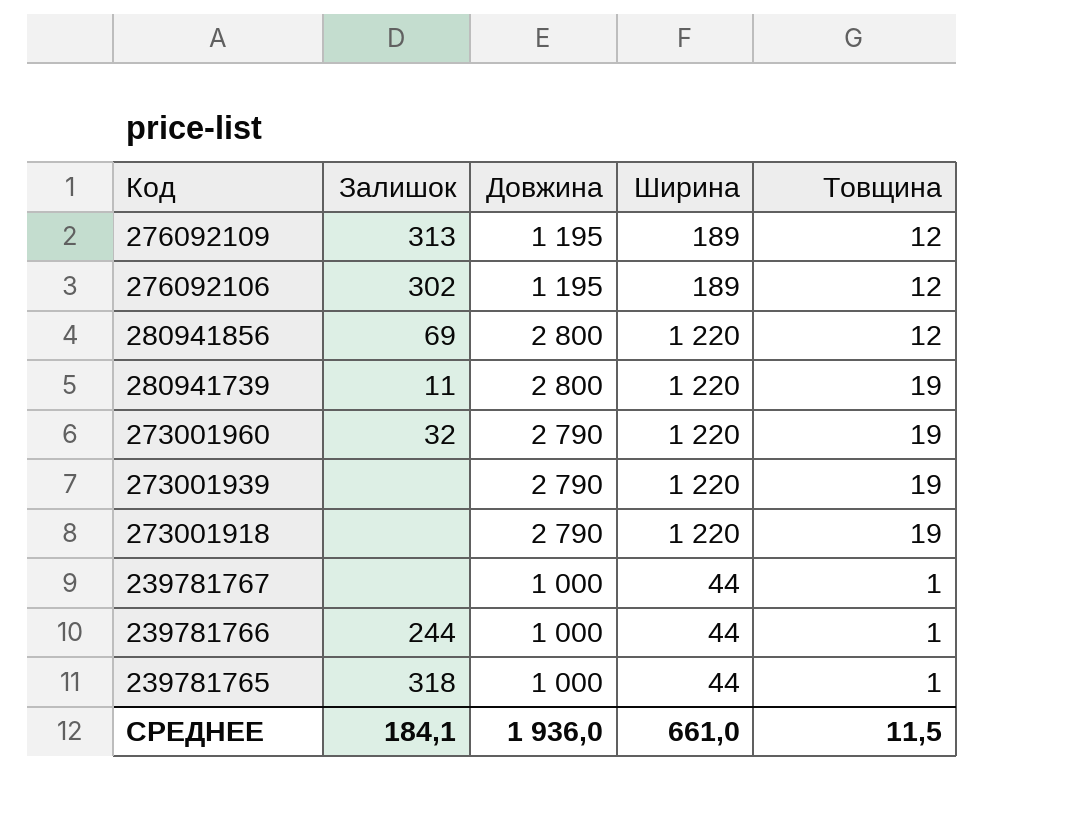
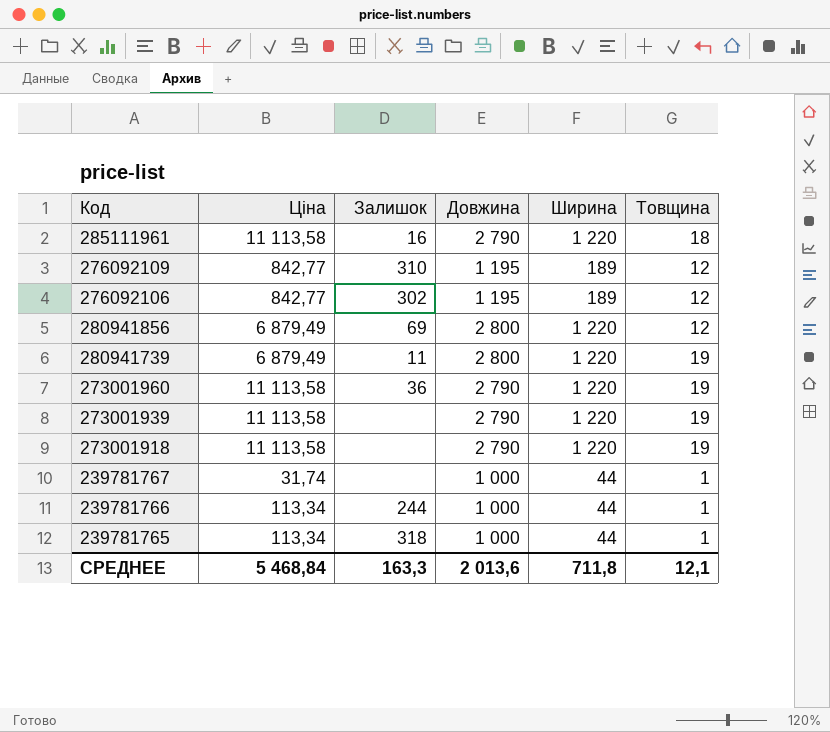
column Ціна | position: none -> 2
row 285111961: none -> 11 113,58 | 16 | 2 790 | 1 220 | 18
276092109 | Залишок: 313 -> 310
273001960 | Залишок: 32 -> 36
СРЕДНЕЕ | Залишок: 184,1 -> 163,3
СРЕДНЕЕ | Довжина: 1 936,0 -> 2 013,6
СРЕДНЕЕ | Ширина: 661,0 -> 711,8
СРЕДНЕЕ | Товщина: 11,5 -> 12,1

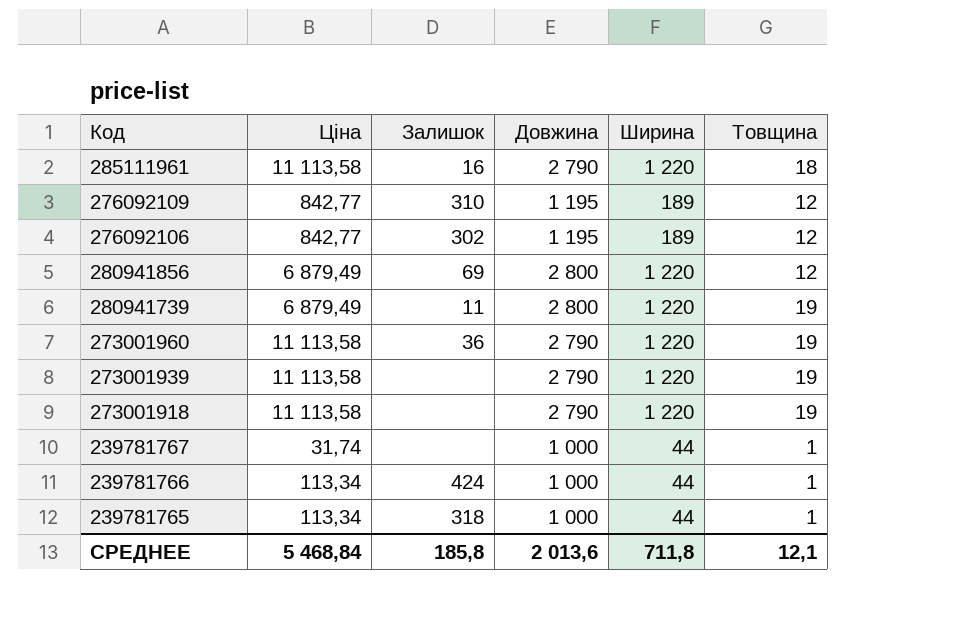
239781766 | Залишок: 244 -> 424
СРЕДНЕЕ | Залишок: 163,3 -> 185,8

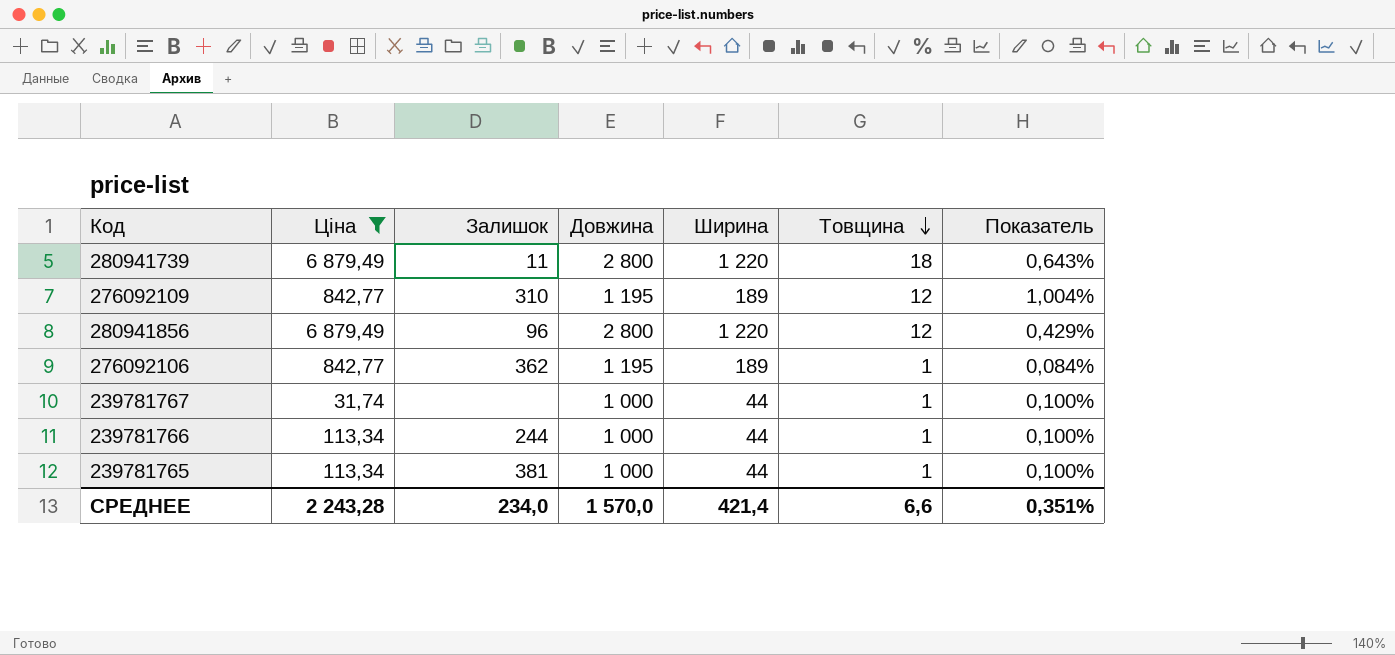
filter: none -> Ціна != 11 113,58
row order: none -> Товщина descending
column Показатель | formula: none -> [Товщина] / [Довжина]
280941739 | Товщина: 19 -> 18
280941856 | Залишок: 69 -> 96
276092106 | Залишок: 302 -> 362
276092106 | Товщина: 12 -> 1
239781766 | Залишок: 424 -> 244
239781765 | Залишок: 318 -> 381
СРЕДНЕЕ | Ціна: 5 468,84 -> 2 243,28
СРЕДНЕЕ | Залишок: 185,8 -> 234,0
СРЕДНЕЕ | Довжина: 2 013,6 -> 1 570,0
СРЕДНЕЕ | Ширина: 711,8 -> 421,4
СРЕДНЕЕ | Товщина: 12,1 -> 6,6

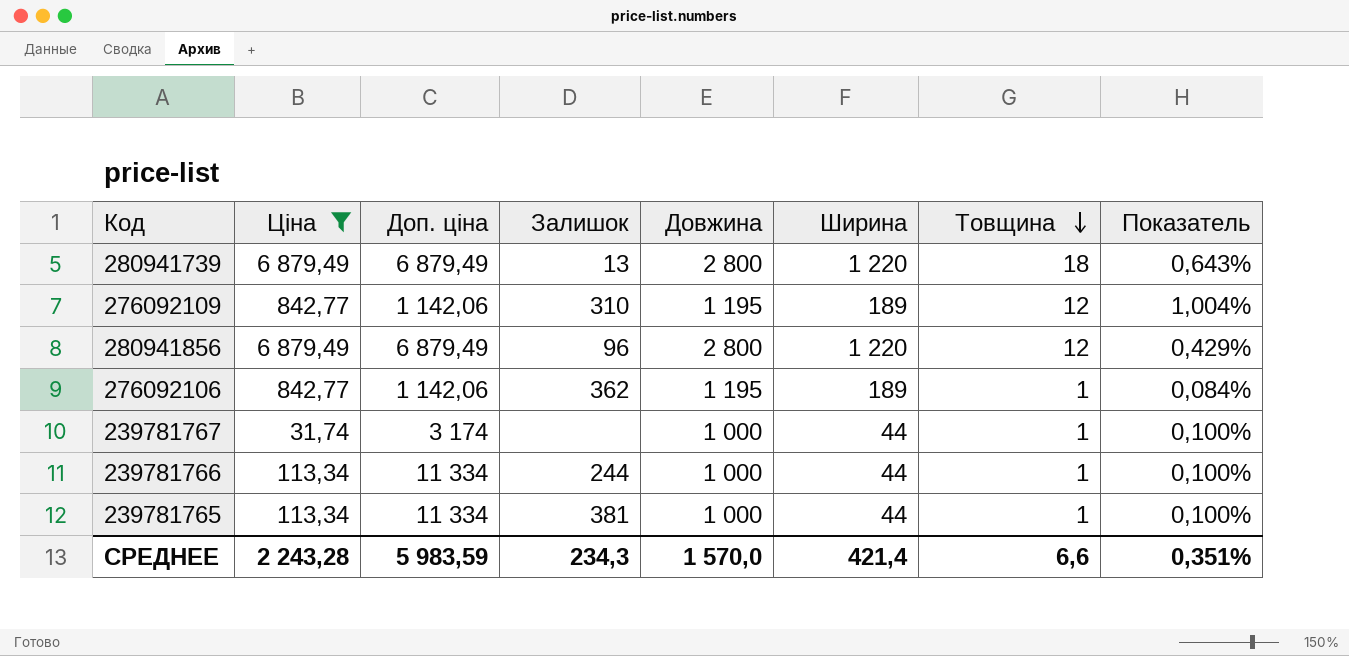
column Доп. ціна | position: none -> 3
280941739 | Залишок: 11 -> 13
СРЕДНЕЕ | Залишок: 234,0 -> 234,3

